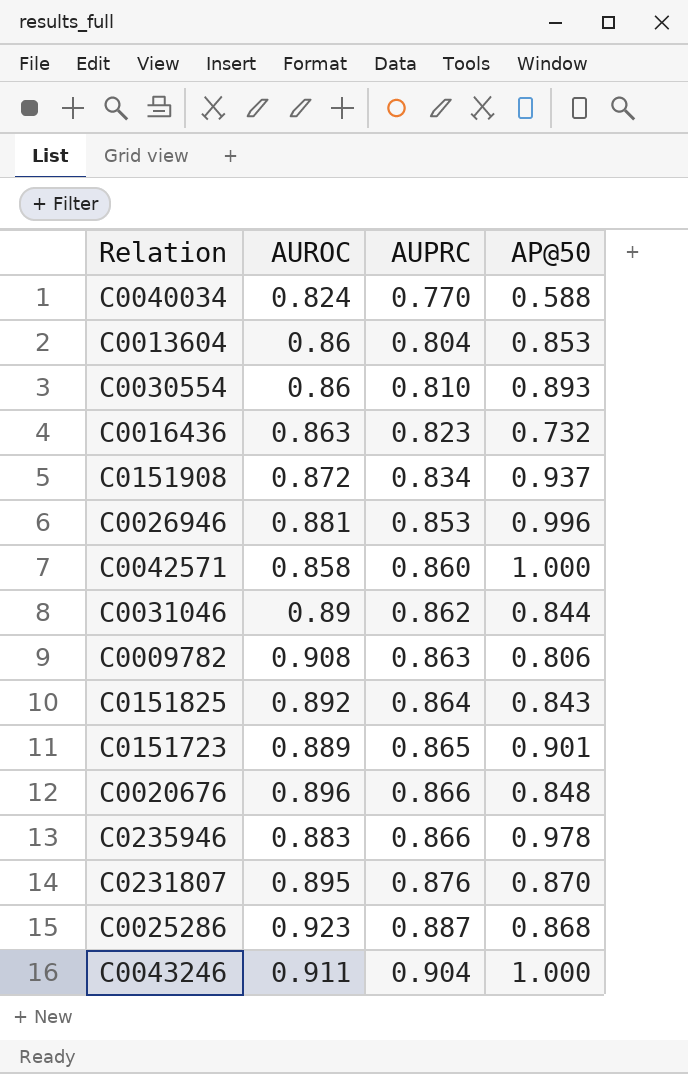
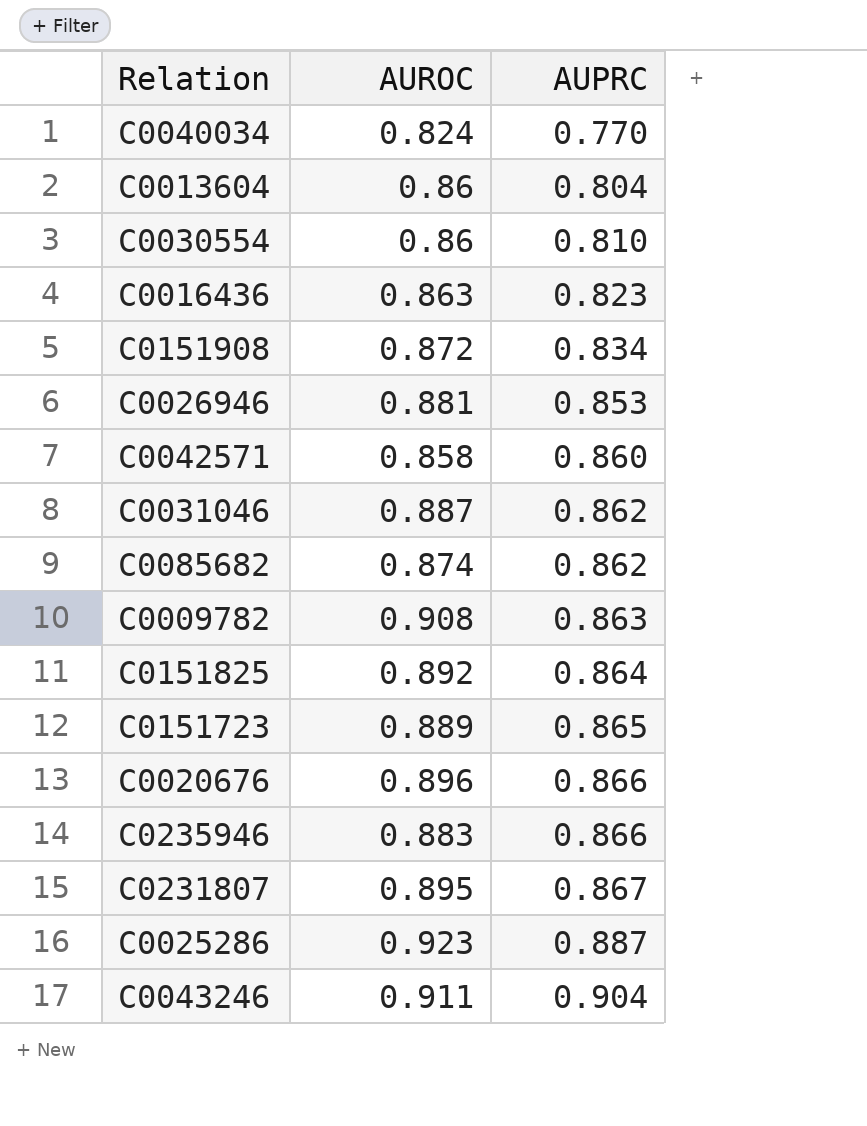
column AP@50 | position: 4 -> none
C0031046 | AUROC: 0.89 -> 0.887
row C0085682: none -> 0.874 | 0.862
C0231807 | AUPRC: 0.876 -> 0.867

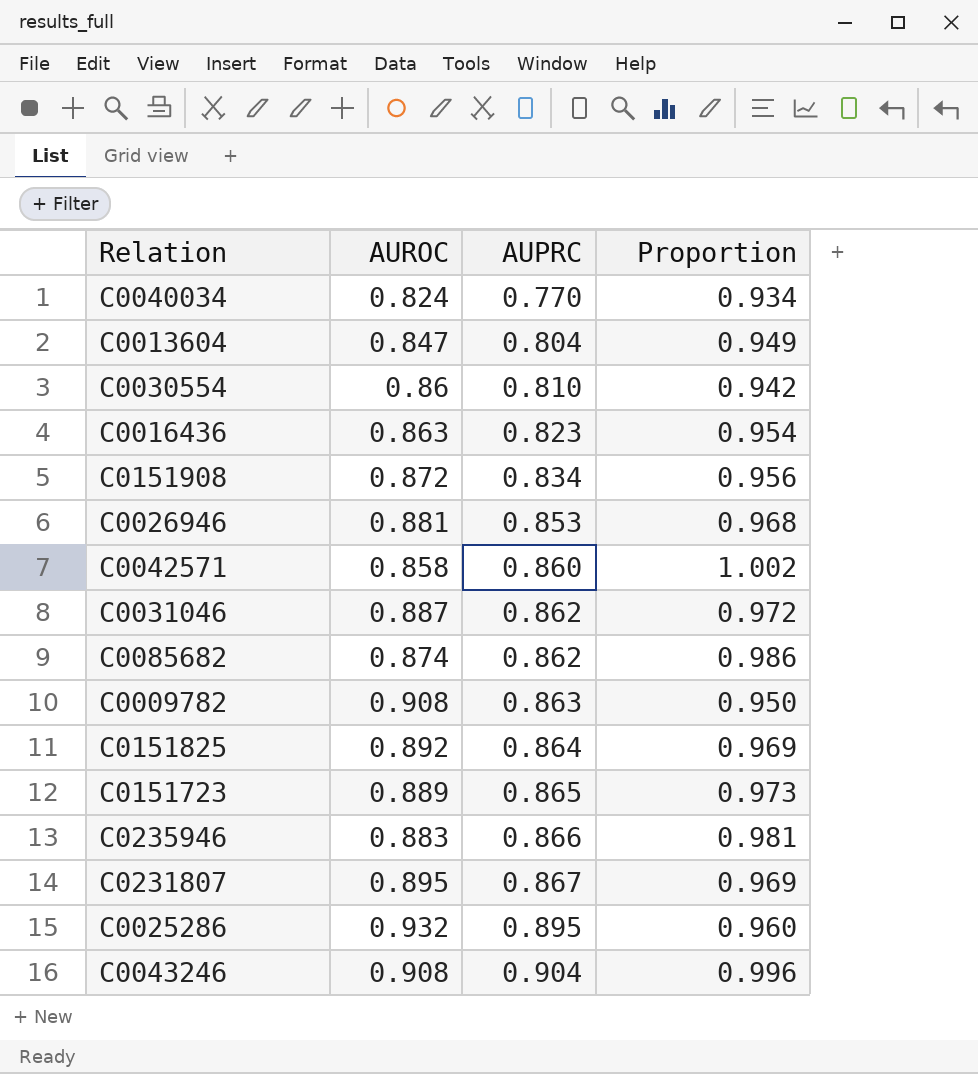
column Proportion | formula: none -> [AUPRC] / [AUROC]
row C0020676: 0.896 | 0.866 -> none
C0013604 | AUROC: 0.86 -> 0.847
C0025286 | AUROC: 0.923 -> 0.932
C0025286 | AUPRC: 0.887 -> 0.895
C0043246 | AUROC: 0.911 -> 0.908

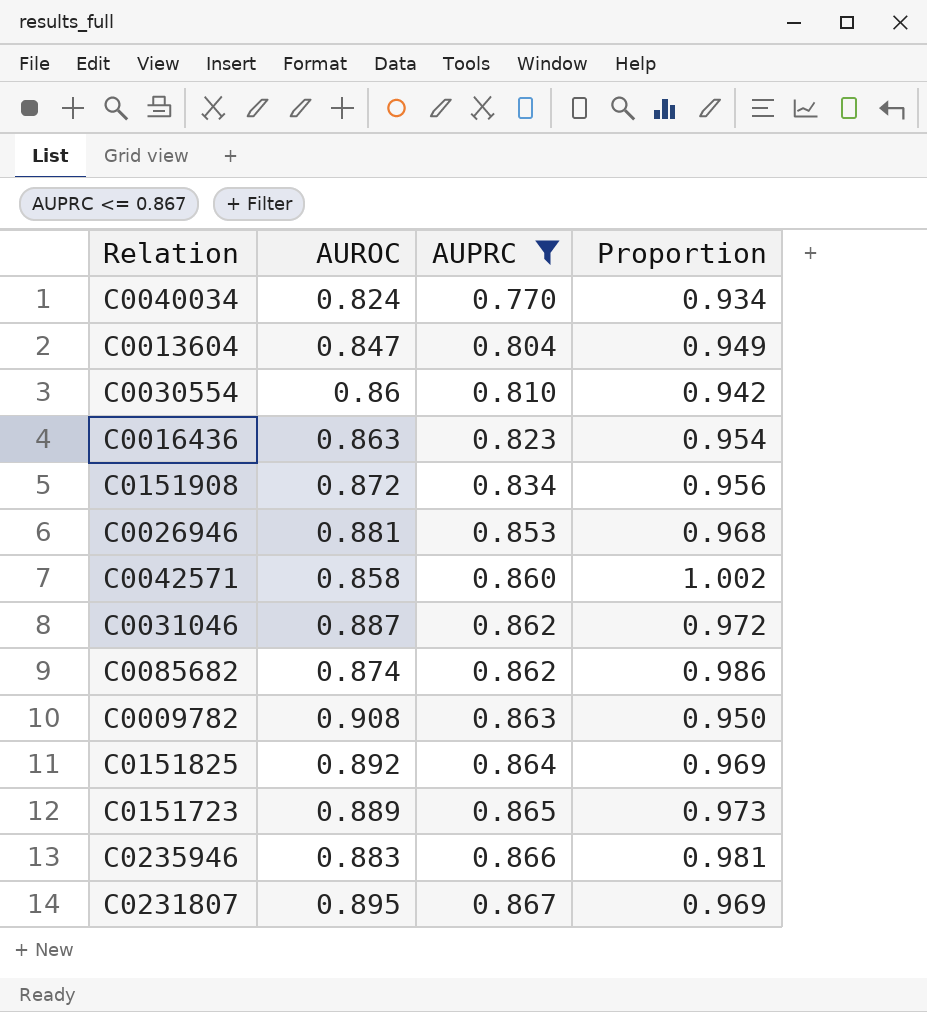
filter: none -> AUPRC <= 0.867

